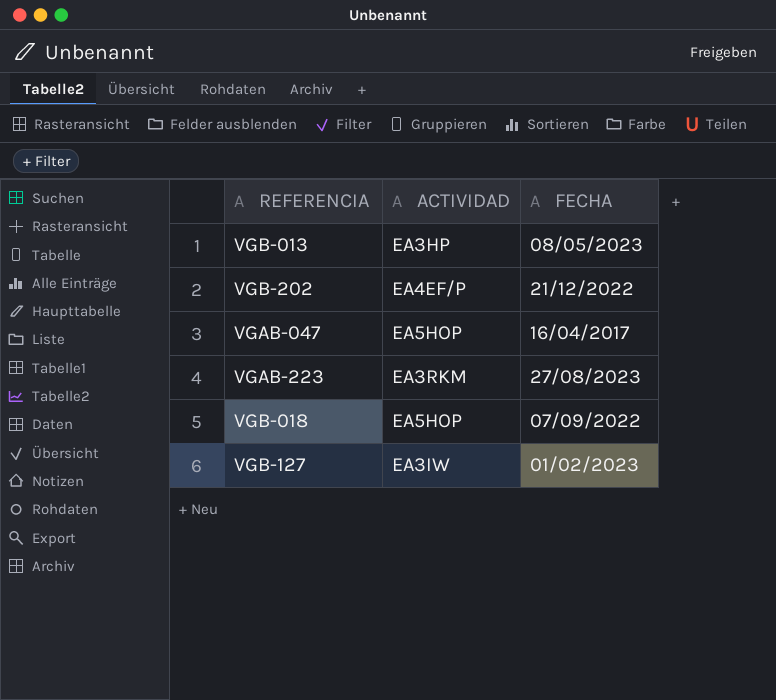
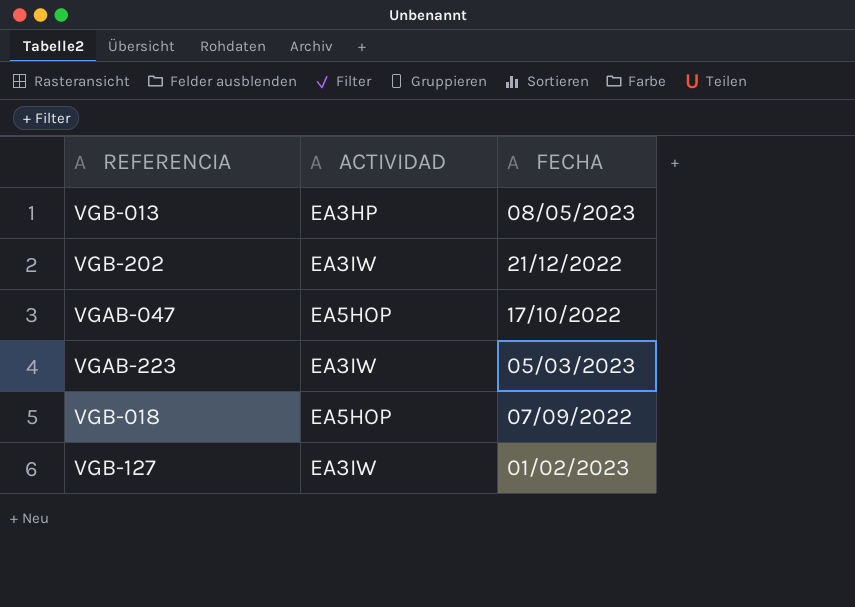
VGB-202 | ACTIVIDAD: EA4EF/P -> EA3IW
VGAB-047 | FECHA: 16/04/2017 -> 17/10/2022
VGAB-223 | ACTIVIDAD: EA3RKM -> EA3IW
VGAB-223 | FECHA: 27/08/2023 -> 05/03/2023

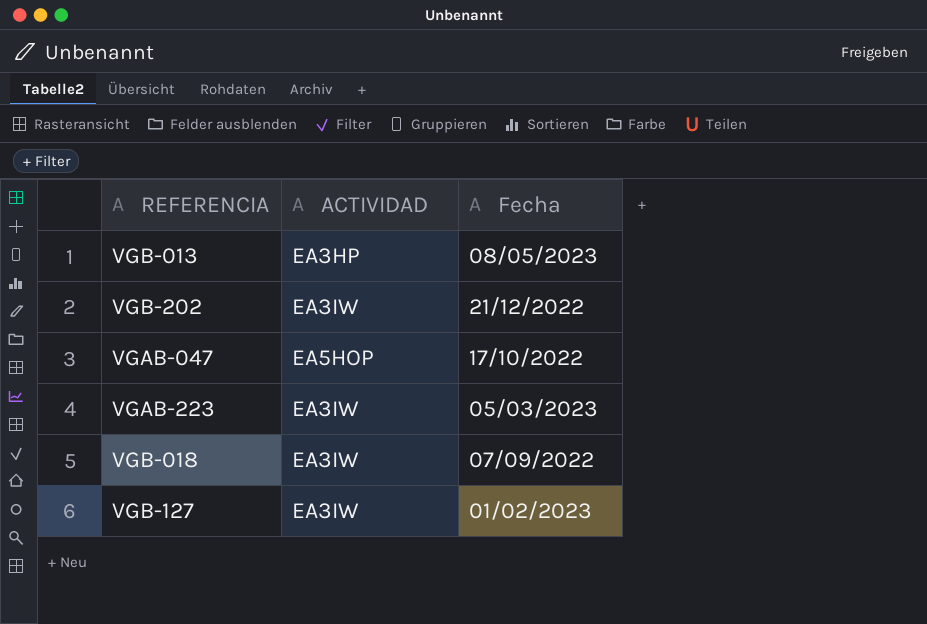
column name: FECHA -> Fecha
VGB-018 | ACTIVIDAD: EA5HOP -> EA3IW

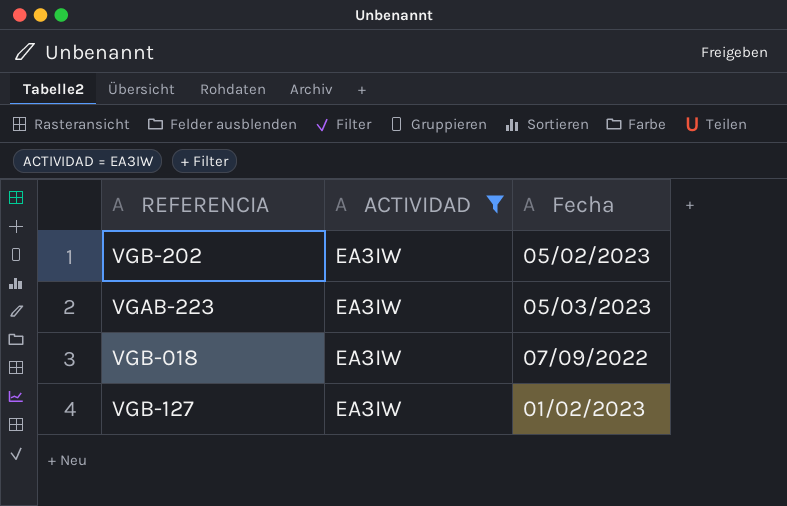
filter: none -> ACTIVIDAD = EA3IW
VGB-202 | Fecha: 21/12/2022 -> 05/02/2023

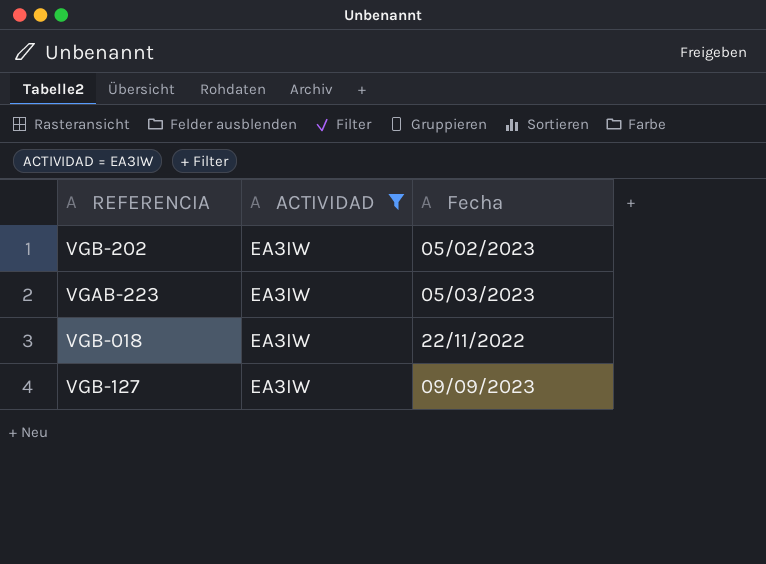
VGB-018 | Fecha: 07/09/2022 -> 22/11/2022
VGB-127 | Fecha: 01/02/2023 -> 09/09/2023

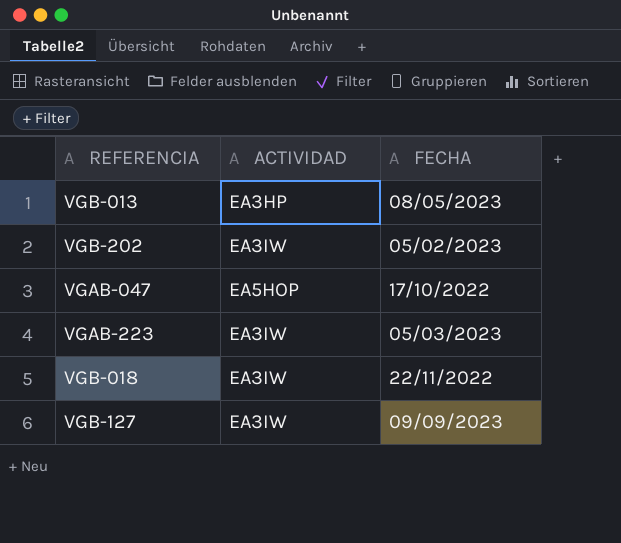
filter: ACTIVIDAD = EA3IW -> none
column name: Fecha -> FECHA

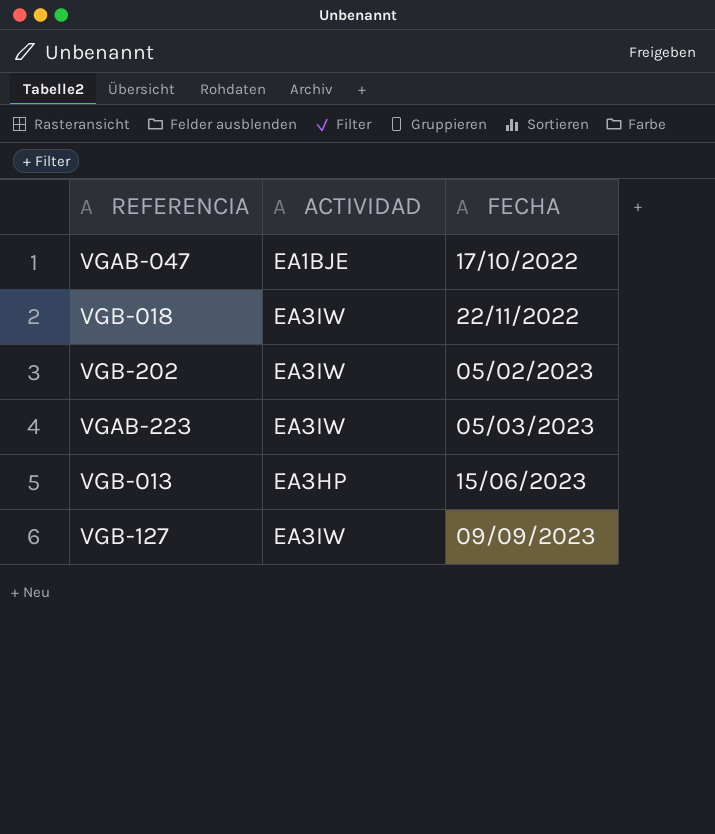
row order: none -> FECHA ascending
VGAB-047 | ACTIVIDAD: EA5HOP -> EA1BJE
VGB-013 | FECHA: 08/05/2023 -> 15/06/2023

